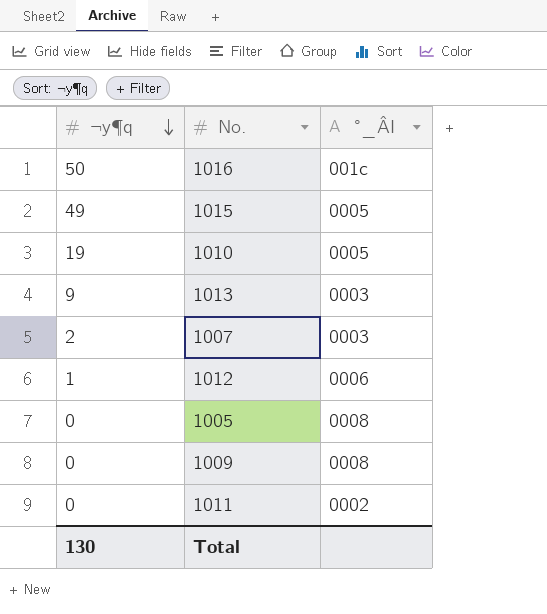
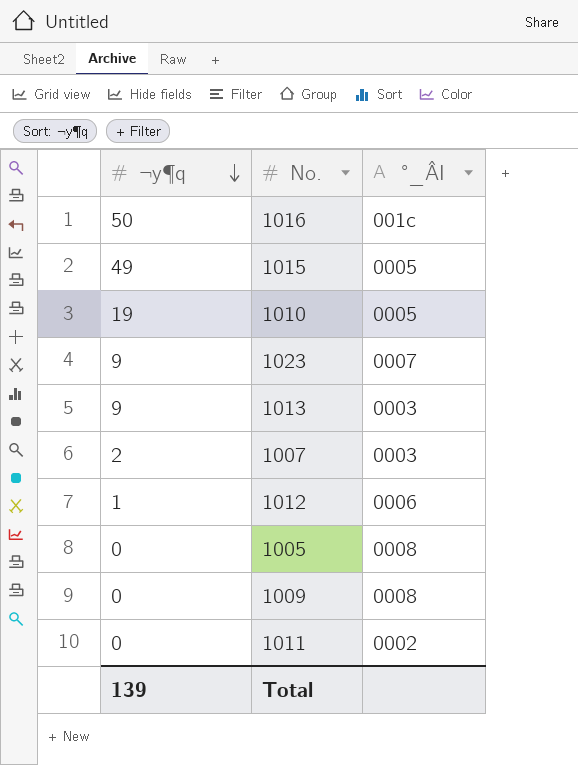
row 1023: none -> 9 | 0007
Total | ¬y¶q: 130 -> 139

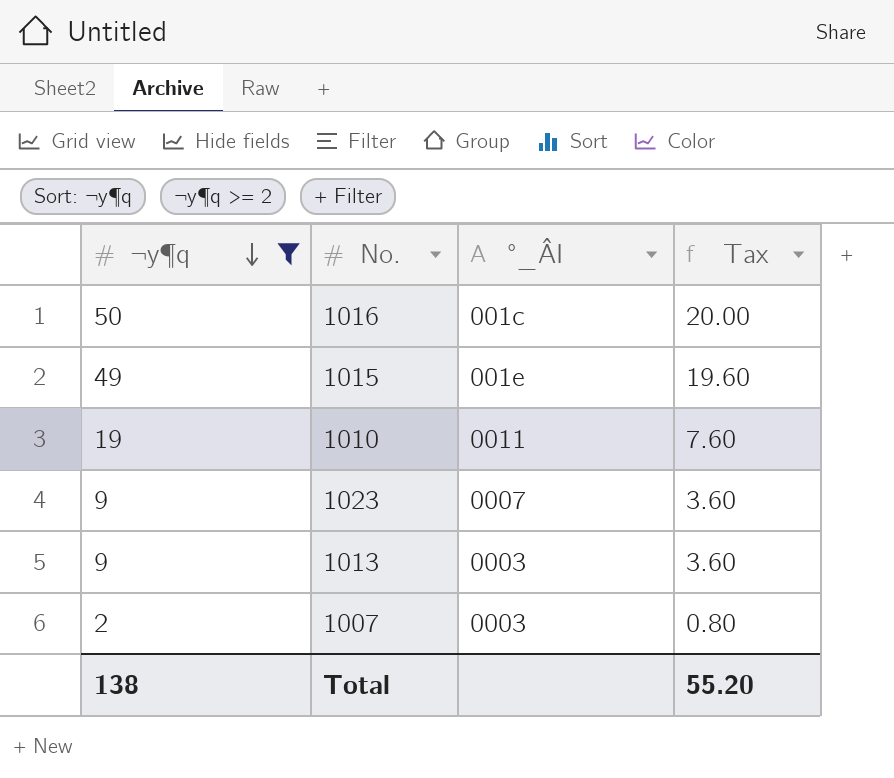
filter: none -> ¬y¶q >= 2
column Tax | formula: none -> [¬y¶q] * 0.4
1015 | °_ÂI: 0005 -> 001e
1010 | °_ÂI: 0005 -> 0011
Total | ¬y¶q: 139 -> 138

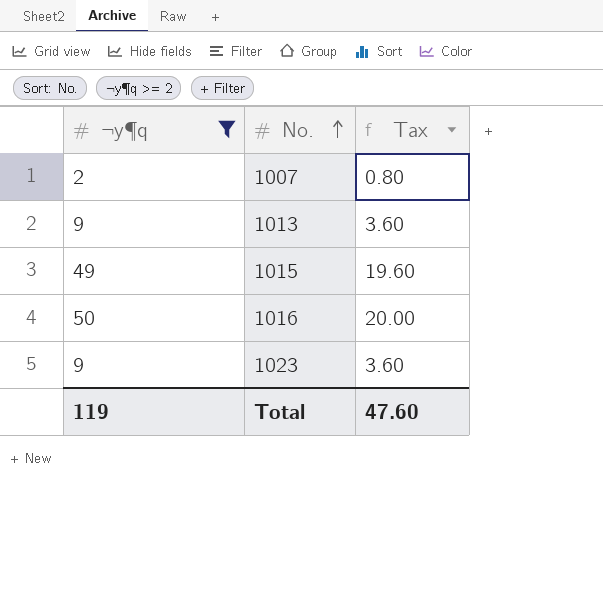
row order: ¬y¶q descending -> No. ascending
column °_ÂI | position: 3 -> none
row 1010: 19 | 0011 | 7.60 -> none
Total | ¬y¶q: 138 -> 119
Total | Tax: 55.20 -> 47.60

